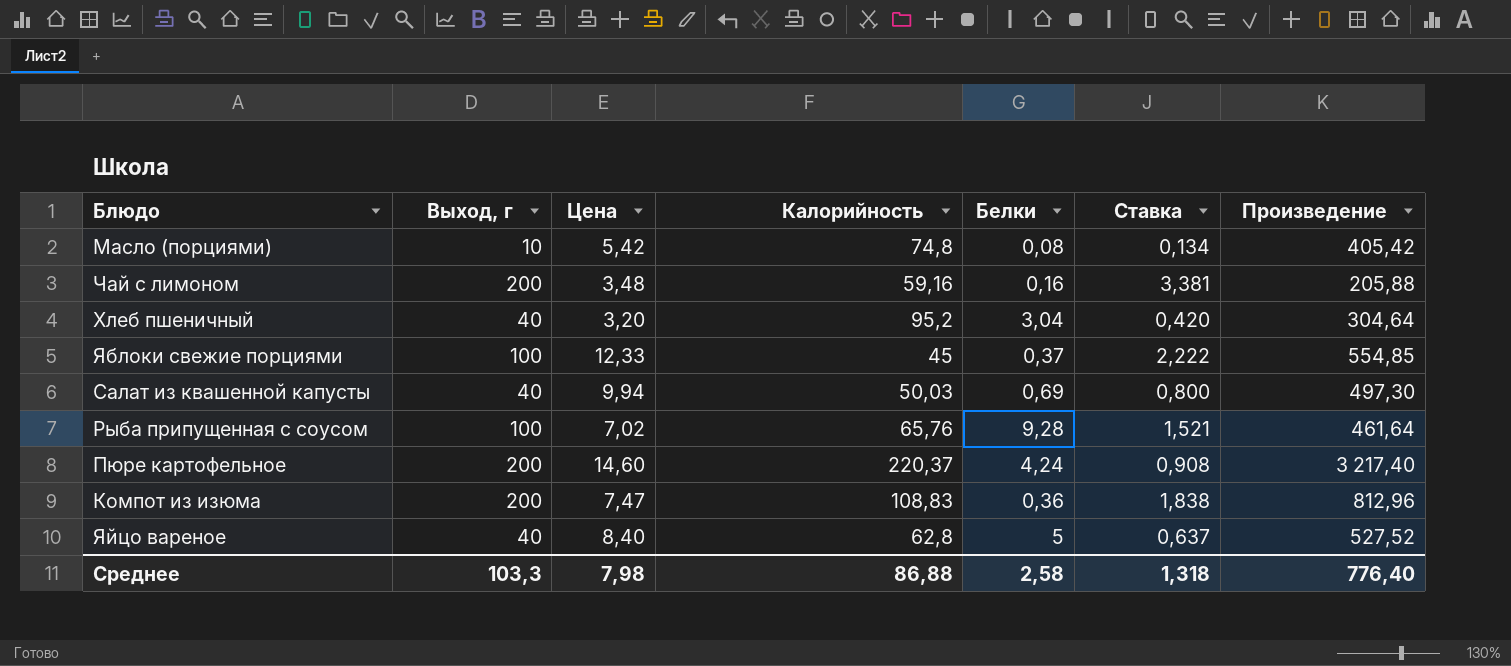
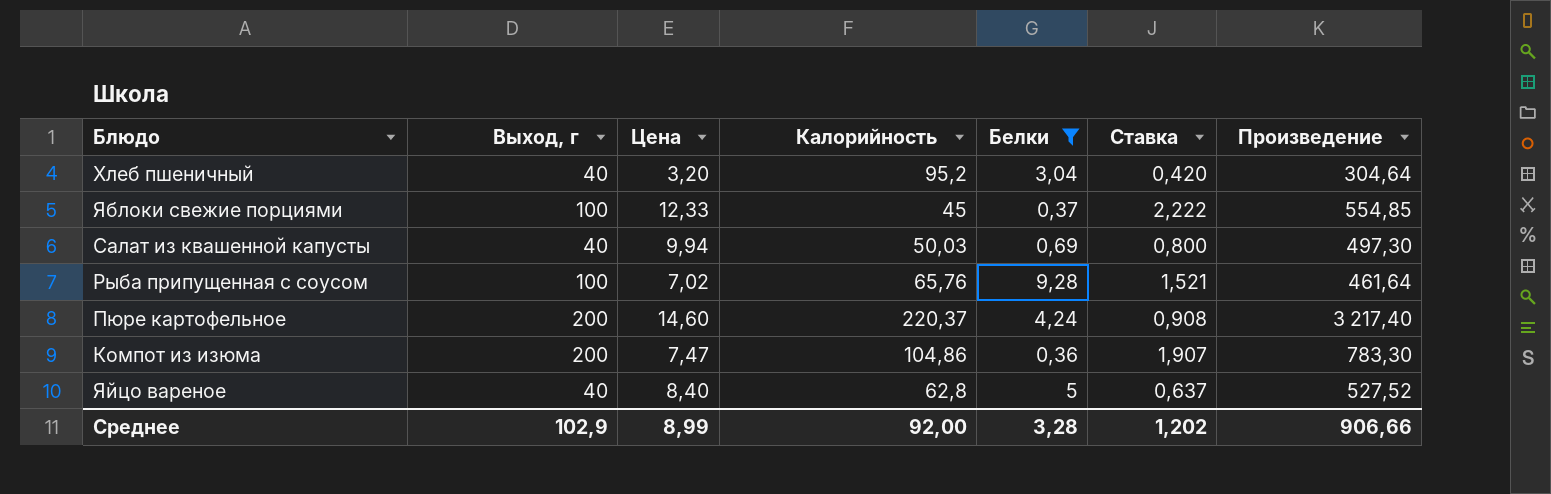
filter: none -> Белки >= 0,36
Компот из изюма | Калорийность: 108,83 -> 104,86
Компот из изюма | Ставка: 1,838 -> 1,907
Компот из изюма | Произведение: 812,96 -> 783,30
Среднее | Выход, г: 103,3 -> 102,9
Среднее | Цена: 7,98 -> 8,99
Среднее | Калорийность: 86,88 -> 92,00
Среднее | Белки: 2,58 -> 3,28
Среднее | Ставка: 1,318 -> 1,202
Среднее | Произведение: 776,40 -> 906,66

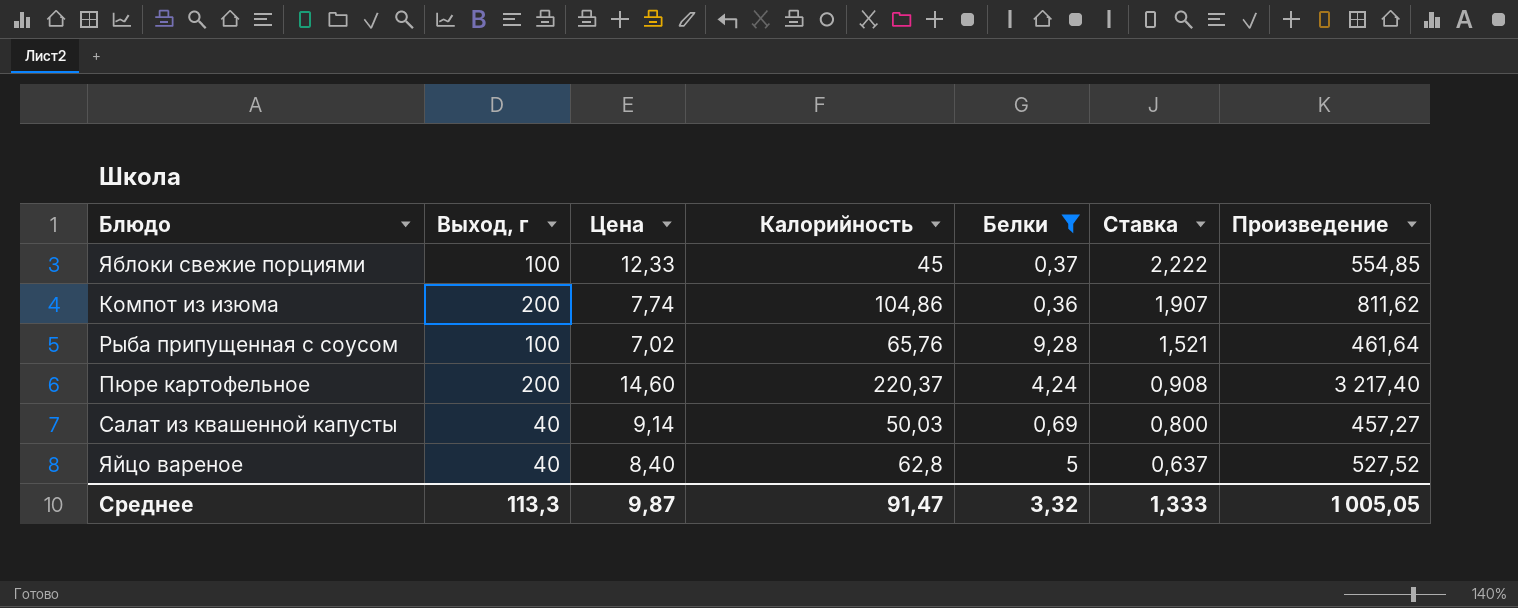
row order: none -> Ставка descending
row Хлеб пшеничный: 40 | 3,20 | 95,2 | 3,04 | 0,420 | 304,64 -> none
Компот из изюма | Цена: 7,47 -> 7,74
Компот из изюма | Произведение: 783,30 -> 811,62
Салат из квашенной капусты | Цена: 9,94 -> 9,14
Салат из квашенной капусты | Произведение: 497,30 -> 457,27
Среднее | Выход, г: 102,9 -> 113,3
Среднее | Цена: 8,99 -> 9,87
Среднее | Калорийность: 92,00 -> 91,47
Среднее | Белки: 3,28 -> 3,32
Среднее | Ставка: 1,202 -> 1,333
Среднее | Произведение: 906,66 -> 1 005,05

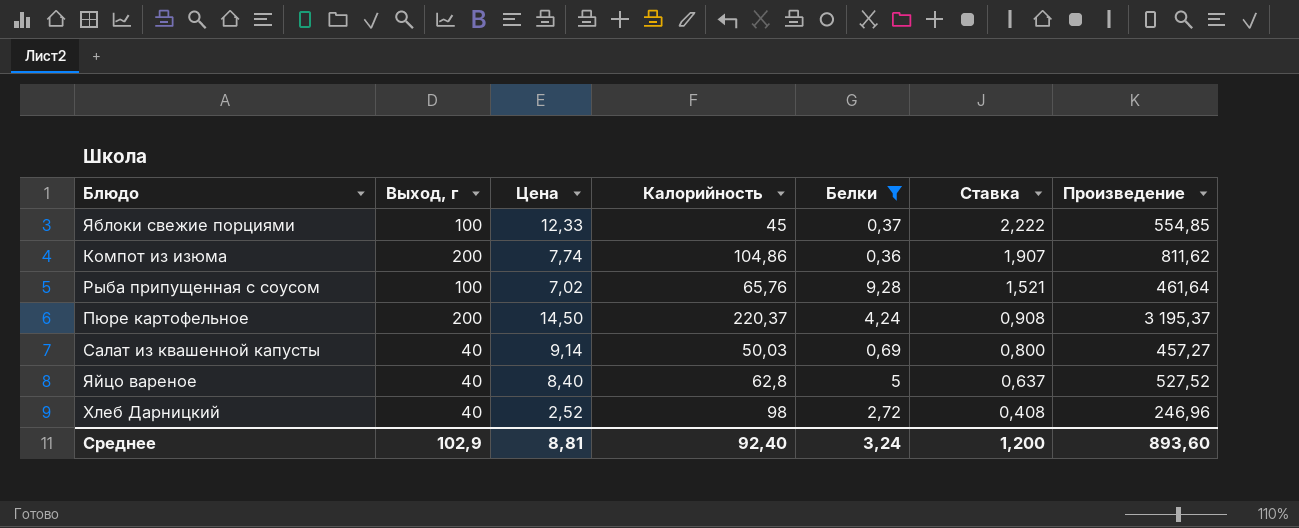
Пюре картофельное | Цена: 14,60 -> 14,50
Пюре картофельное | Произведение: 3 217,40 -> 3 195,37
row Хлеб Дарницкий: none -> 40 | 2,52 | 98 | 2,72 | 0,408 | 246,96
Среднее | Выход, г: 113,3 -> 102,9
Среднее | Цена: 9,87 -> 8,81
Среднее | Калорийность: 91,47 -> 92,40
Среднее | Белки: 3,32 -> 3,24
Среднее | Ставка: 1,333 -> 1,200
Среднее | Произведение: 1 005,05 -> 893,60

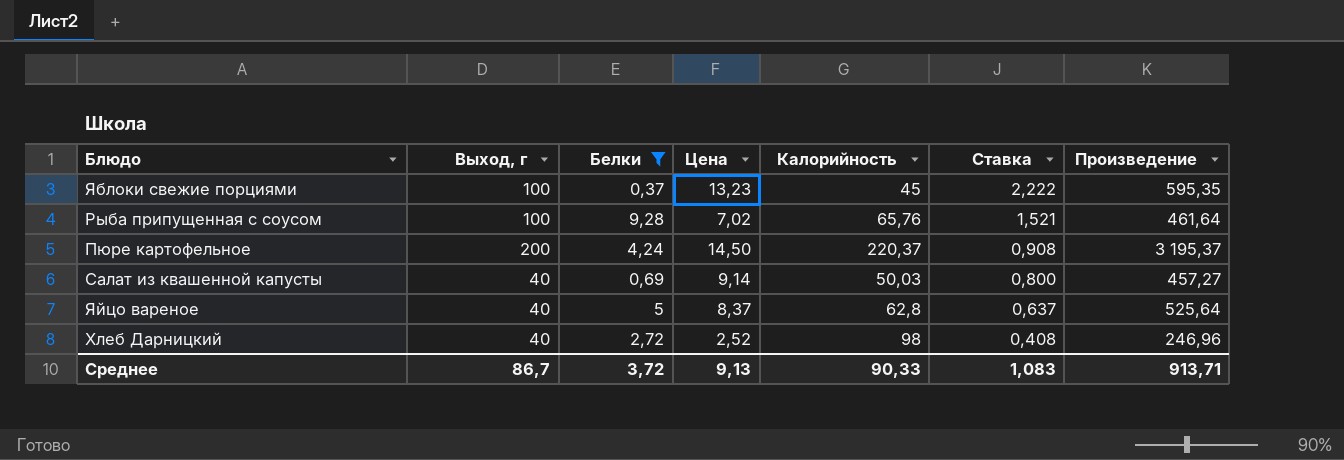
column Белки | position: 5 -> 3
row Компот из изюма: 200 | 7,74 | 104,86 | 0,36 | 1,907 | 811,62 -> none
Яблоки свежие порциями | Цена: 12,33 -> 13,23
Яблоки свежие порциями | Произведение: 554,85 -> 595,35
Яйцо вареное | Цена: 8,40 -> 8,37
Яйцо вареное | Произведение: 527,52 -> 525,64
Среднее | Выход, г: 102,9 -> 86,7
Среднее | Белки: 3,24 -> 3,72
Среднее | Цена: 8,81 -> 9,13
Среднее | Калорийность: 92,40 -> 90,33
Среднее | Ставка: 1,200 -> 1,083
Среднее | Произведение: 893,60 -> 913,71

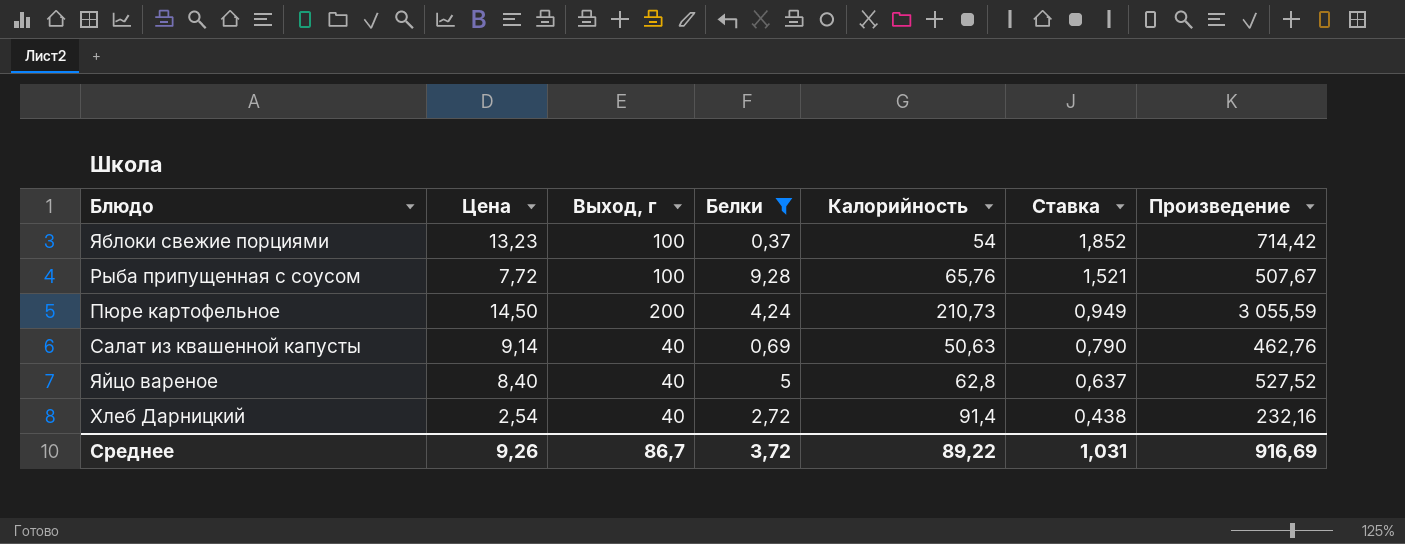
column Цена | position: 4 -> 2
Яблоки свежие порциями | Калорийность: 45 -> 54
Яблоки свежие порциями | Ставка: 2,222 -> 1,852
Яблоки свежие порциями | Произведение: 595,35 -> 714,42
Рыба припущенная с соусом | Цена: 7,02 -> 7,72
Рыба припущенная с соусом | Произведение: 461,64 -> 507,67
Пюре картофельное | Калорийность: 220,37 -> 210,73
Пюре картофельное | Ставка: 0,908 -> 0,949
Пюре картофельное | Произведение: 3 195,37 -> 3 055,59
Салат из квашенной капусты | Калорийность: 50,03 -> 50,63
Салат из квашенной капусты | Ставка: 0,800 -> 0,790
Салат из квашенной капусты | Произведение: 457,27 -> 462,76
Яйцо вареное | Цена: 8,37 -> 8,40
Яйцо вареное | Произведение: 525,64 -> 527,52
Хлеб Дарницкий | Цена: 2,52 -> 2,54
Хлеб Дарницкий | Калорийность: 98 -> 91,4
Хлеб Дарницкий | Ставка: 0,408 -> 0,438
Хлеб Дарницкий | Произведение: 246,96 -> 232,16
Среднее | Цена: 9,13 -> 9,26
Среднее | Калорийность: 90,33 -> 89,22
Среднее | Ставка: 1,083 -> 1,031
Среднее | Произведение: 913,71 -> 916,69

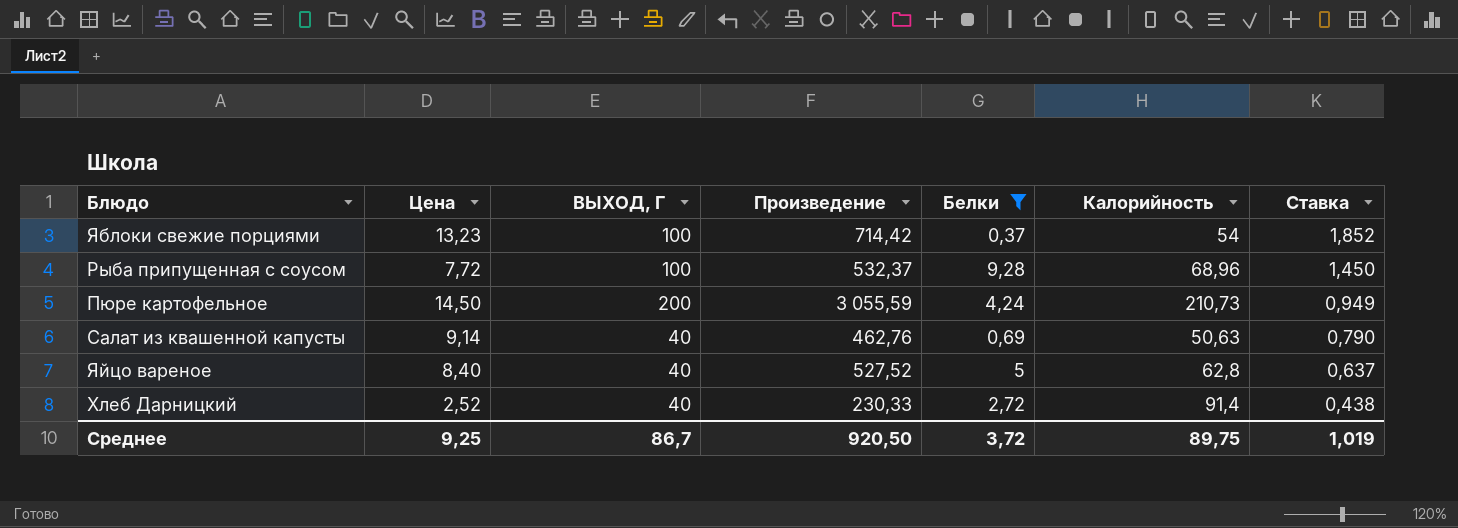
column name: Выход, г -> ВЫХОД, Г
column Произведение | position: 7 -> 4
Рыба припущенная с соусом | Произведение: 507,67 -> 532,37
Рыба припущенная с соусом | Калорийность: 65,76 -> 68,96
Рыба припущенная с соусом | Ставка: 1,521 -> 1,450
Хлеб Дарницкий | Цена: 2,54 -> 2,52
Хлеб Дарницкий | Произведение: 232,16 -> 230,33
Среднее | Цена: 9,26 -> 9,25
Среднее | Произведение: 916,69 -> 920,50
Среднее | Калорийность: 89,22 -> 89,75
Среднее | Ставка: 1,031 -> 1,019

